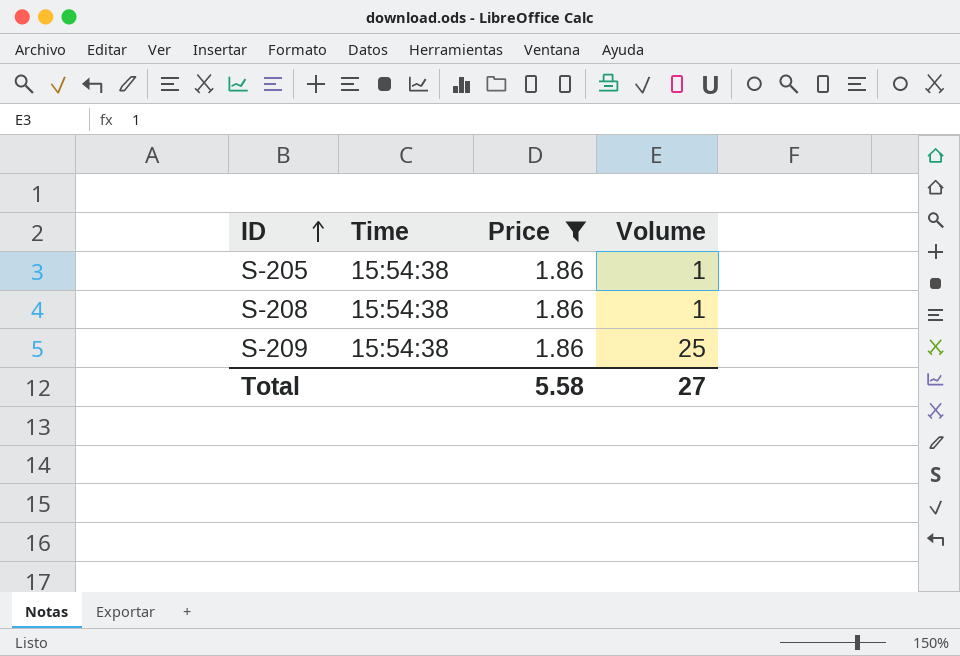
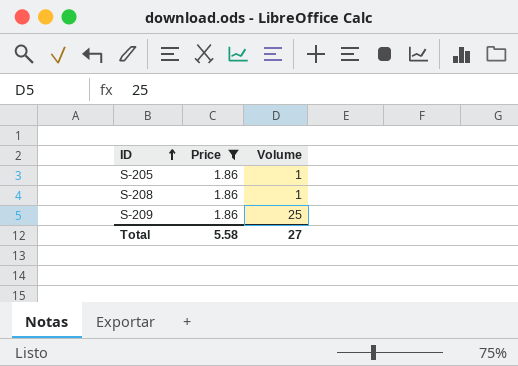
column Time | position: 2 -> none

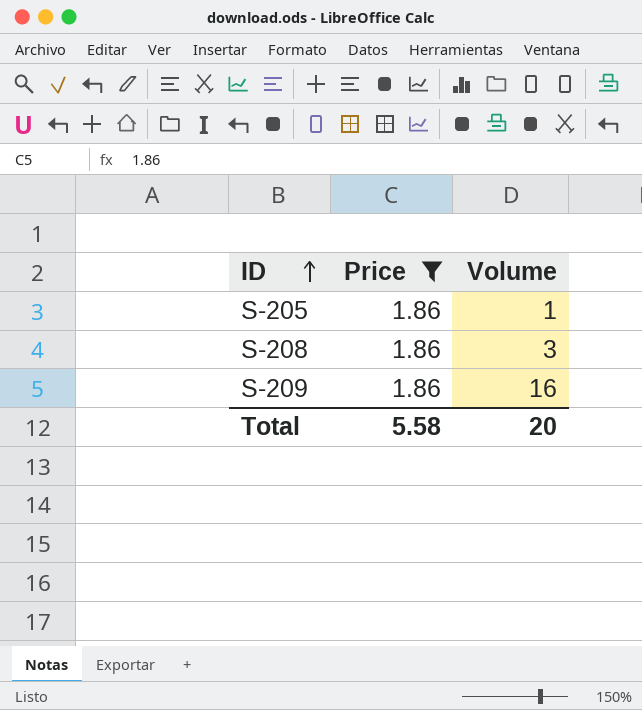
S-208 | Volume: 1 -> 3
S-209 | Volume: 25 -> 16
Total | Volume: 27 -> 20

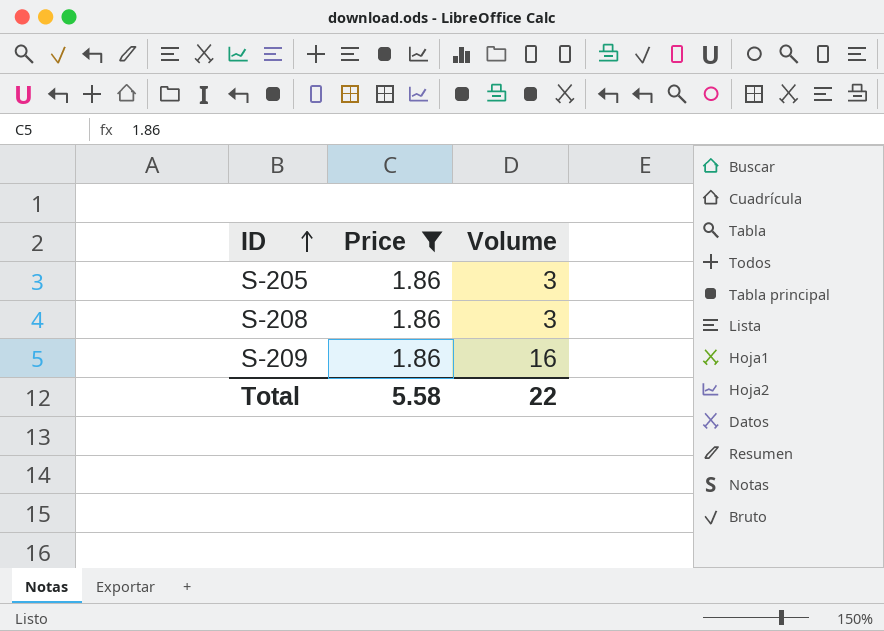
S-205 | Volume: 1 -> 3
Total | Volume: 20 -> 22

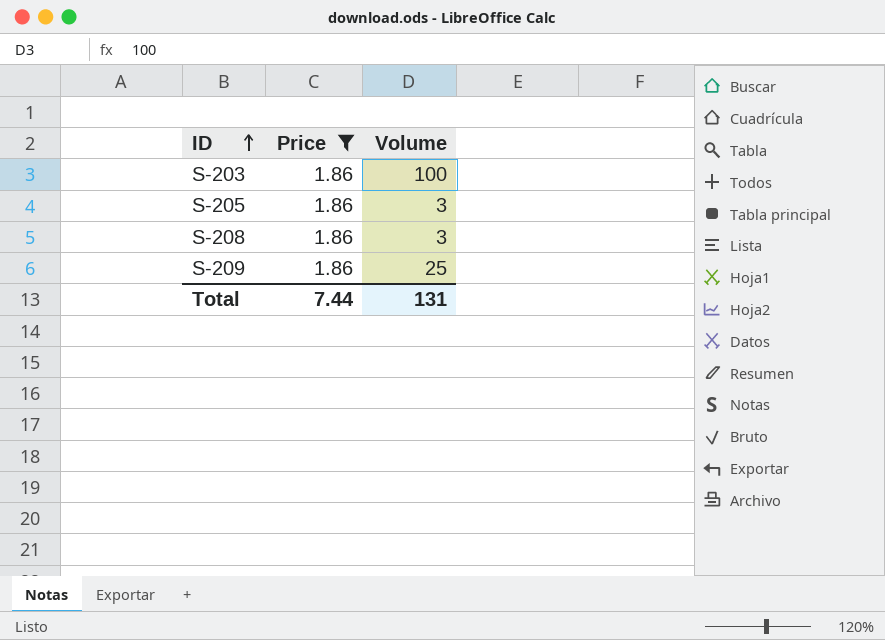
row S-203: none -> 1.86 | 100
S-209 | Volume: 16 -> 25
Total | Price: 5.58 -> 7.44
Total | Volume: 22 -> 131

